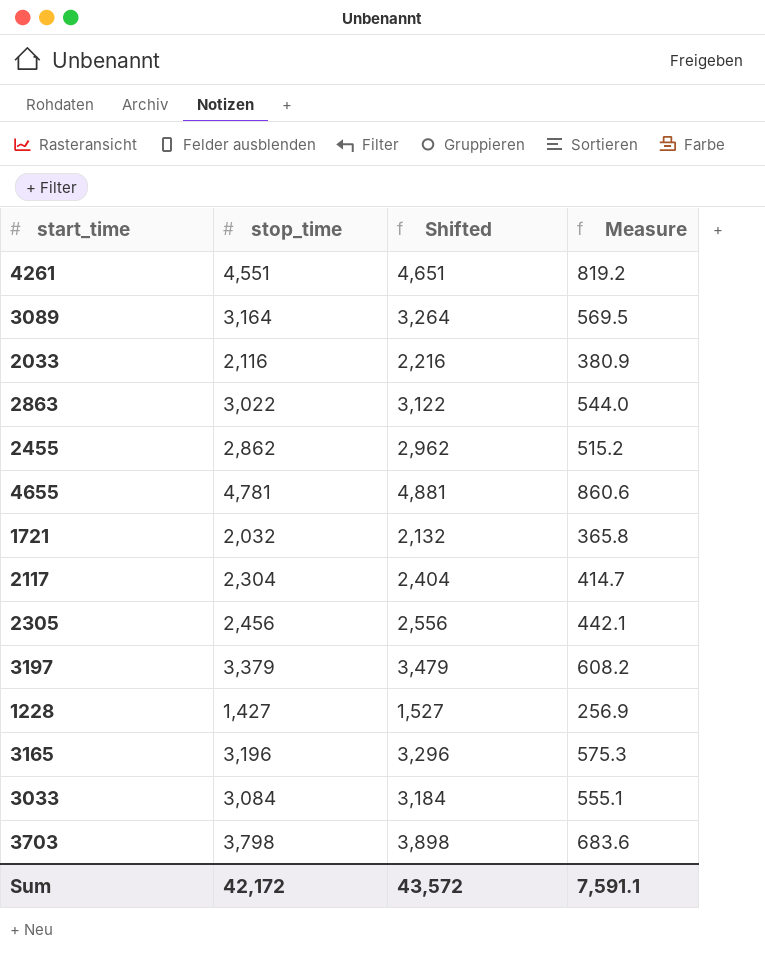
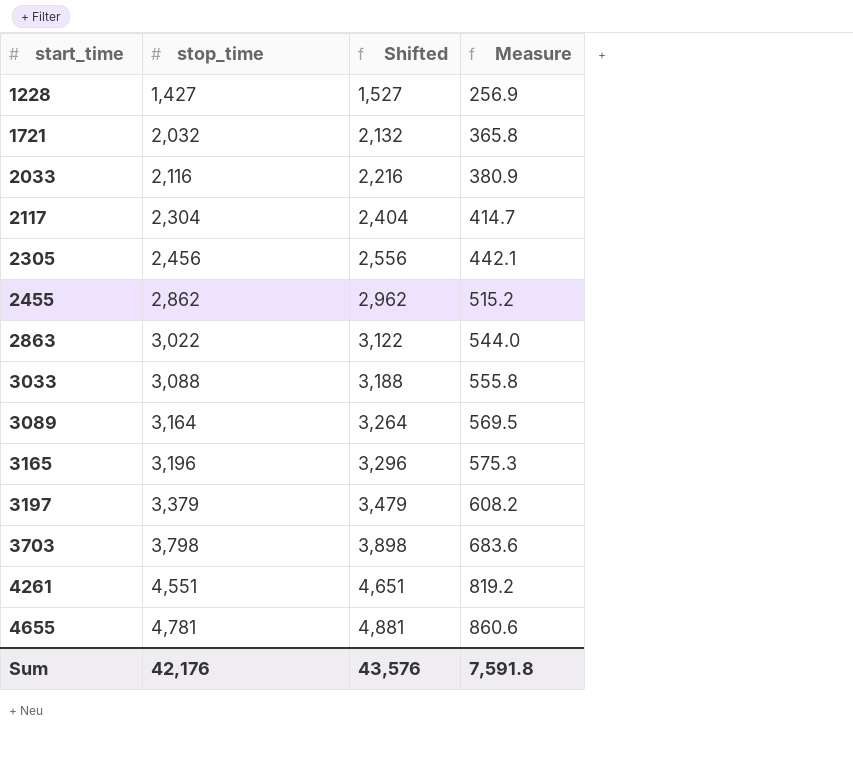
row order: none -> start_time ascending
3033 | stop_time: 3,084 -> 3,088
3033 | Shifted: 3,184 -> 3,188
3033 | Measure: 555.1 -> 555.8
Sum | stop_time: 42,172 -> 42,176
Sum | Shifted: 43,572 -> 43,576
Sum | Measure: 7,591.1 -> 7,591.8

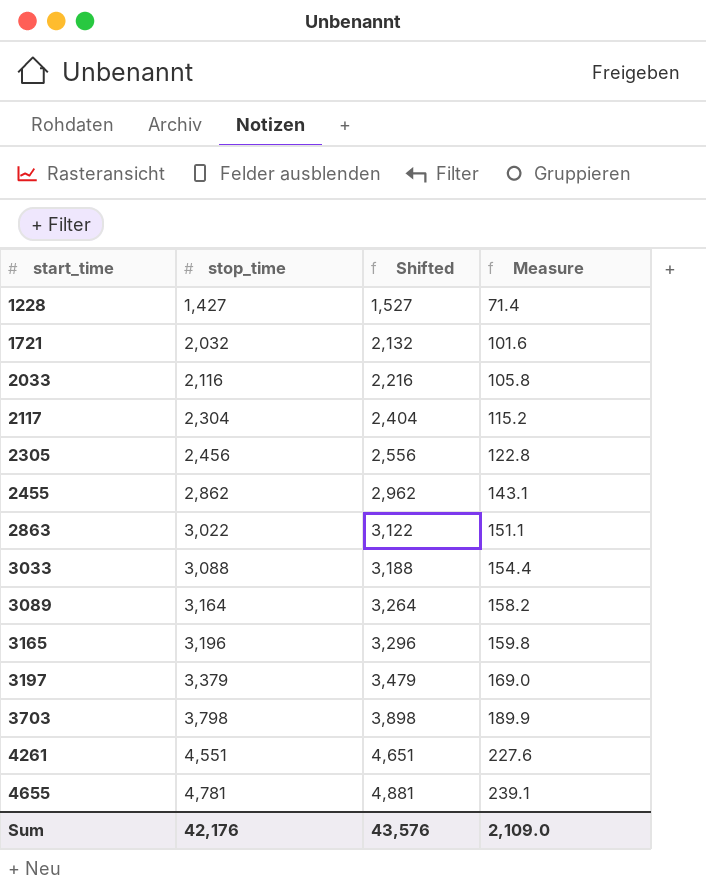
column Measure | formula: [stop_time] * 0.18 -> [stop_time] * 0.05
Sum | Measure: 7,591.8 -> 2,109.0

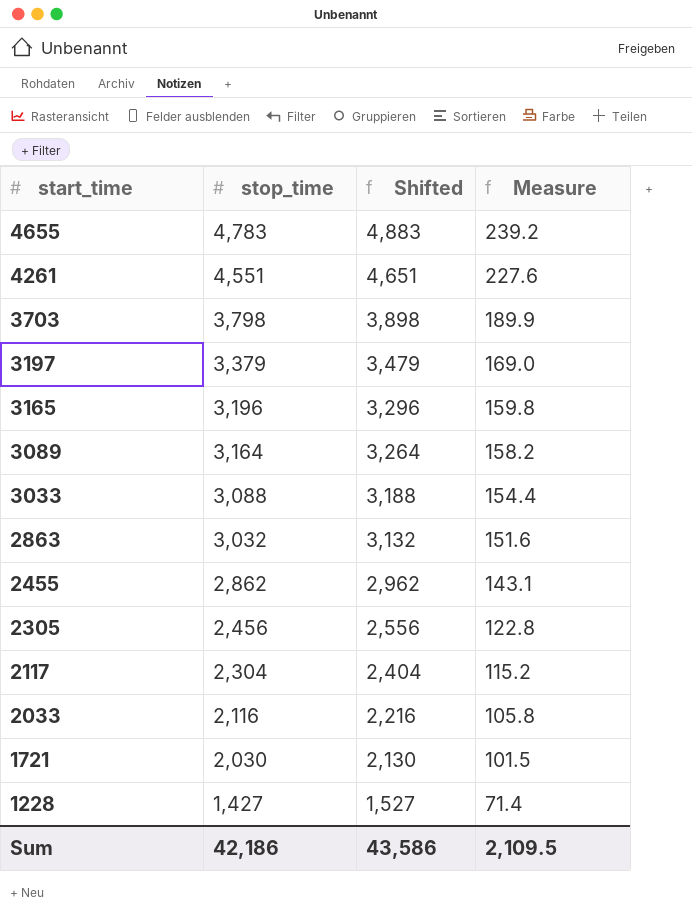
row order: start_time ascending -> start_time descending
4655 | stop_time: 4,781 -> 4,783
4655 | Shifted: 4,881 -> 4,883
4655 | Measure: 239.1 -> 239.2
2863 | stop_time: 3,022 -> 3,032
2863 | Shifted: 3,122 -> 3,132
2863 | Measure: 151.1 -> 151.6
1721 | stop_time: 2,032 -> 2,030
1721 | Shifted: 2,132 -> 2,130
1721 | Measure: 101.6 -> 101.5
Sum | stop_time: 42,176 -> 42,186
Sum | Shifted: 43,576 -> 43,586
Sum | Measure: 2,109.0 -> 2,109.5

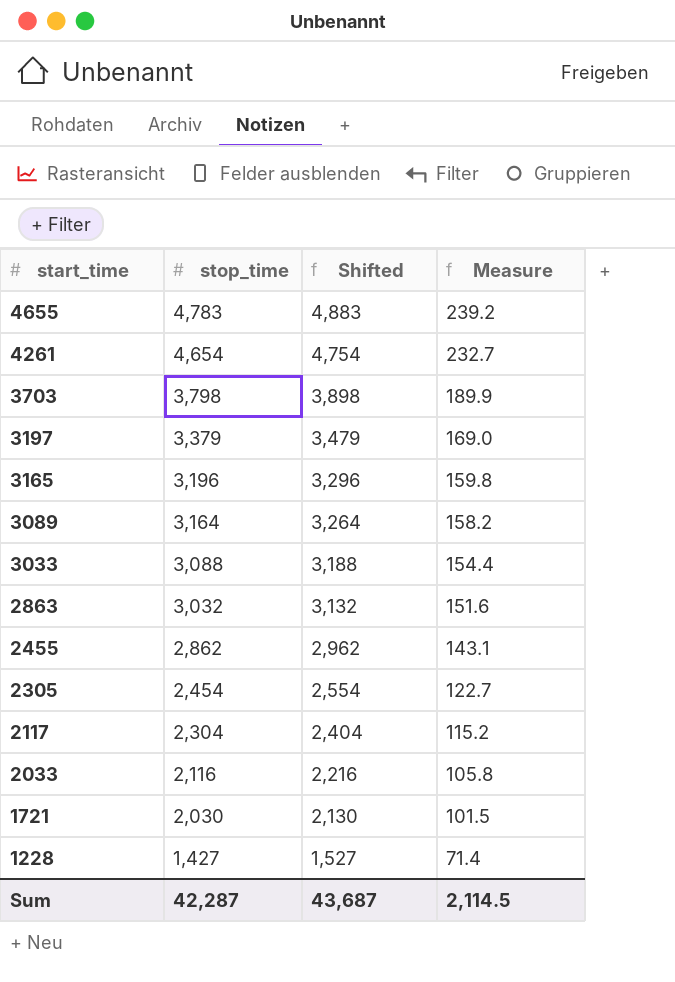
4261 | stop_time: 4,551 -> 4,654
4261 | Shifted: 4,651 -> 4,754
4261 | Measure: 227.6 -> 232.7
2305 | stop_time: 2,456 -> 2,454
2305 | Shifted: 2,556 -> 2,554
2305 | Measure: 122.8 -> 122.7
Sum | stop_time: 42,186 -> 42,287
Sum | Shifted: 43,586 -> 43,687
Sum | Measure: 2,109.5 -> 2,114.5

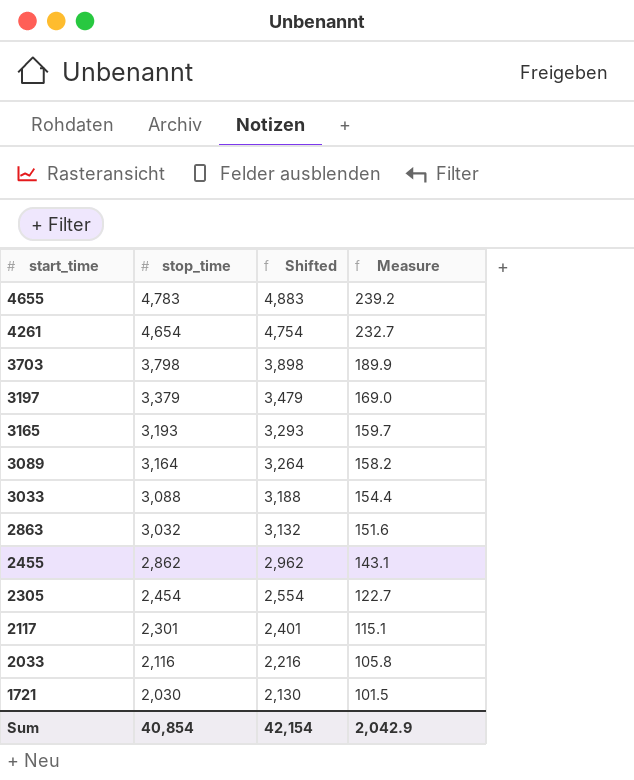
row 1228: 1,427 | 1,527 | 71.4 -> none
3165 | stop_time: 3,196 -> 3,193
3165 | Shifted: 3,296 -> 3,293
3165 | Measure: 159.8 -> 159.7
2117 | stop_time: 2,304 -> 2,301
2117 | Shifted: 2,404 -> 2,401
2117 | Measure: 115.2 -> 115.1
Sum | stop_time: 42,287 -> 40,854
Sum | Shifted: 43,687 -> 42,154
Sum | Measure: 2,114.5 -> 2,042.9

